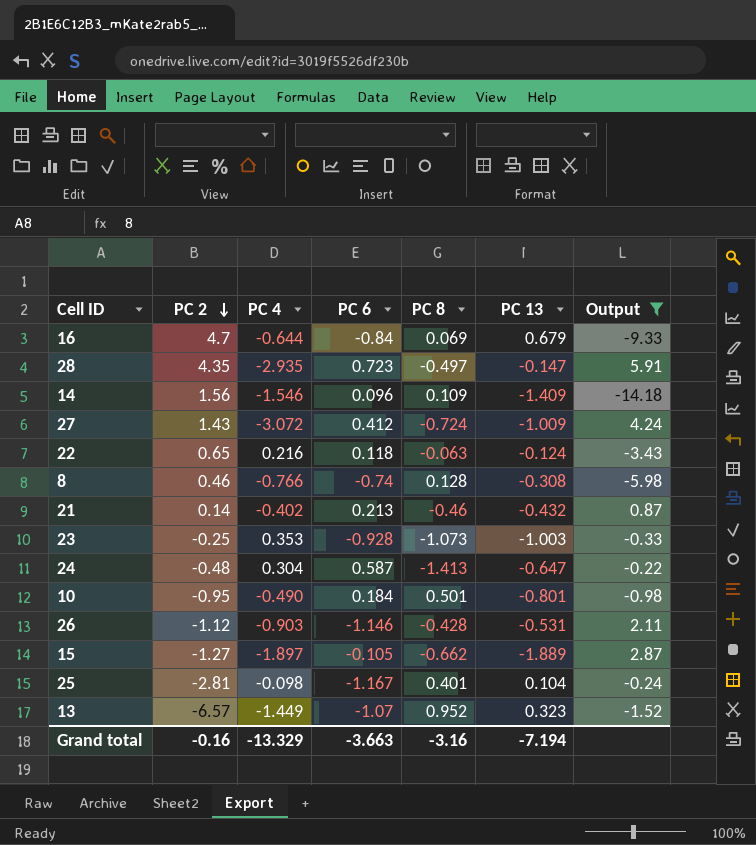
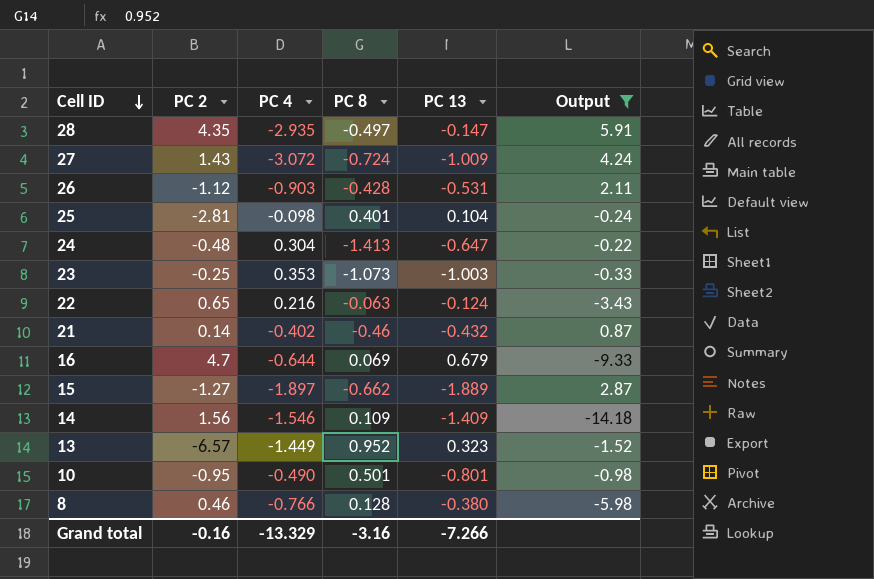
row order: PC 2 descending -> Cell ID descending
column PC 6 | position: 4 -> none
8 | PC 13: -0.308 -> -0.380
Grand total | PC 13: -7.194 -> -7.266

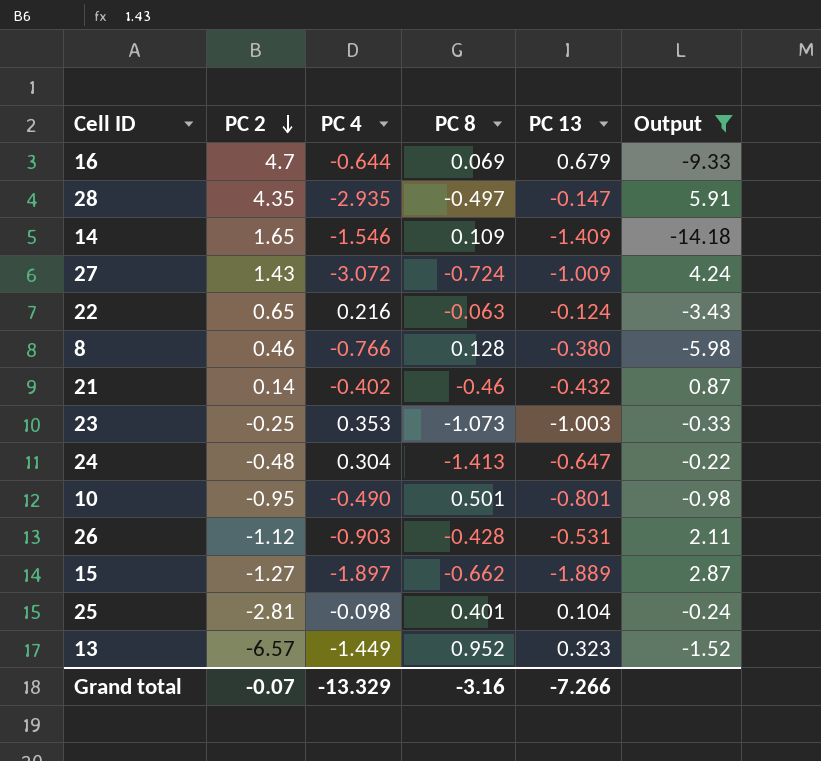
row order: Cell ID descending -> PC 2 descending
14 | PC 2: 1.56 -> 1.65
Grand total | PC 2: -0.16 -> -0.07

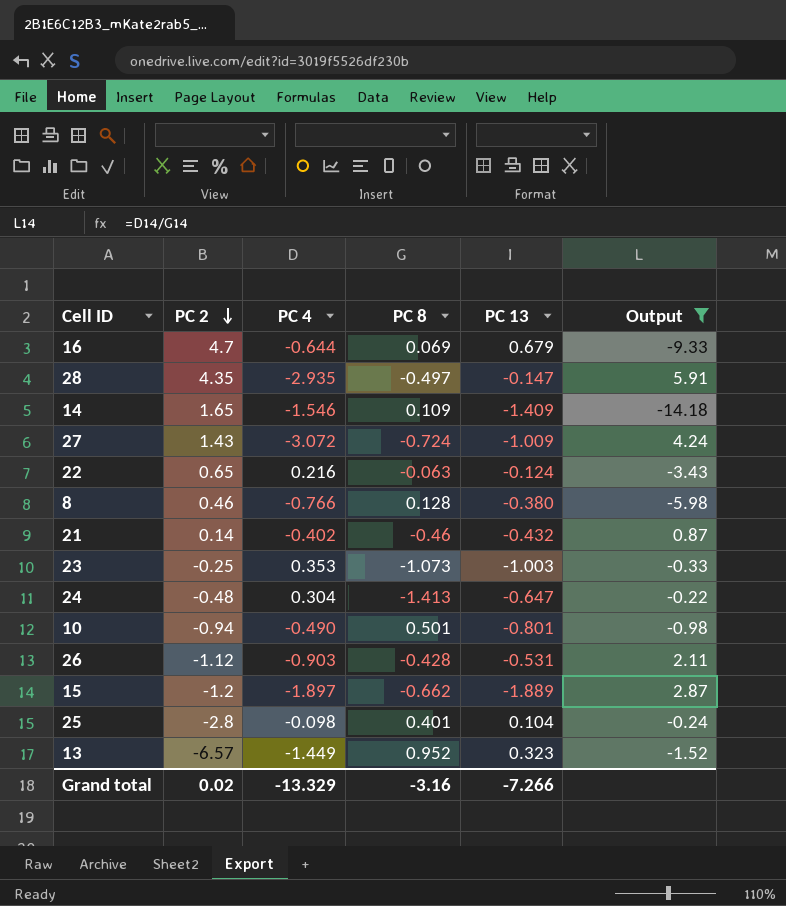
10 | PC 2: -0.95 -> -0.94
15 | PC 2: -1.27 -> -1.2
25 | PC 2: -2.81 -> -2.8
Grand total | PC 2: -0.07 -> 0.02

